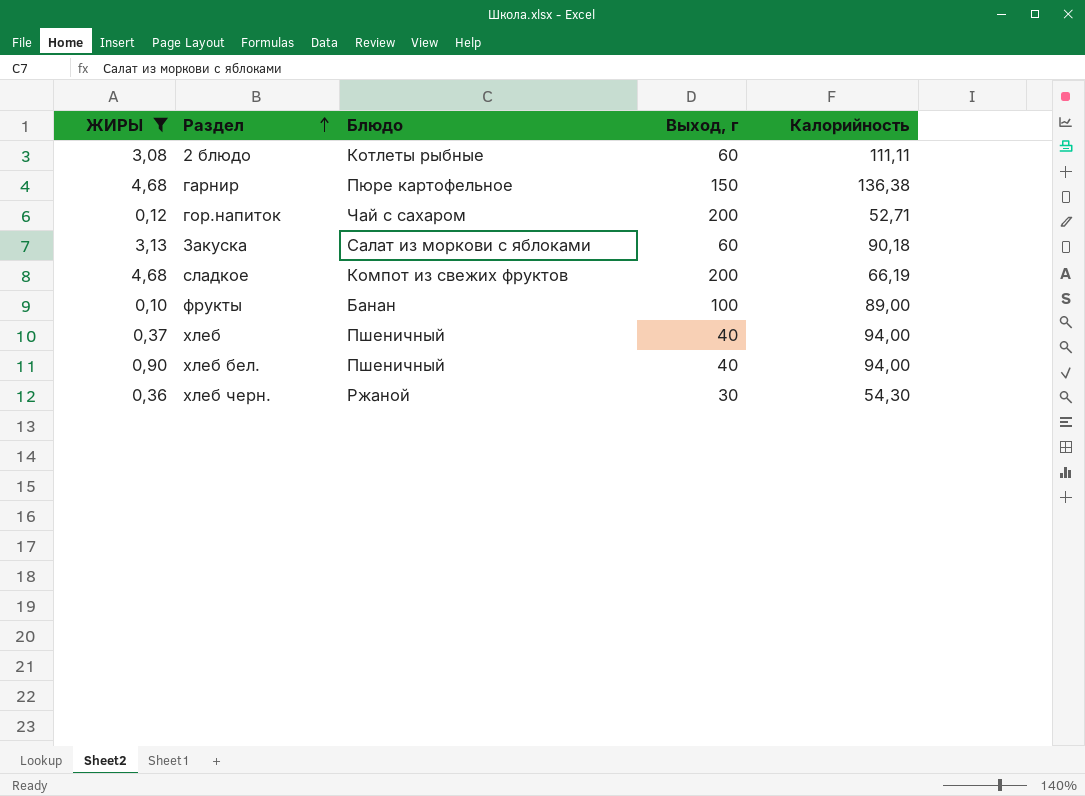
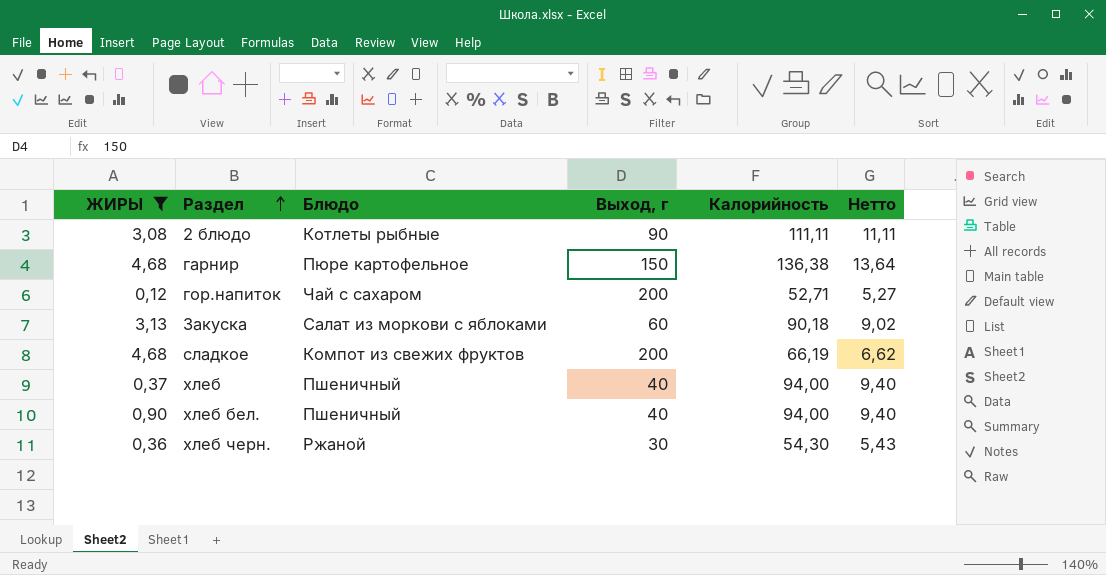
column Нетто | formula: none -> [Калорийность] * 0,1
row фрукты: 0,10 | Банан | 100 | 89,00 -> none
2 блюдо | Выход, г: 60 -> 90

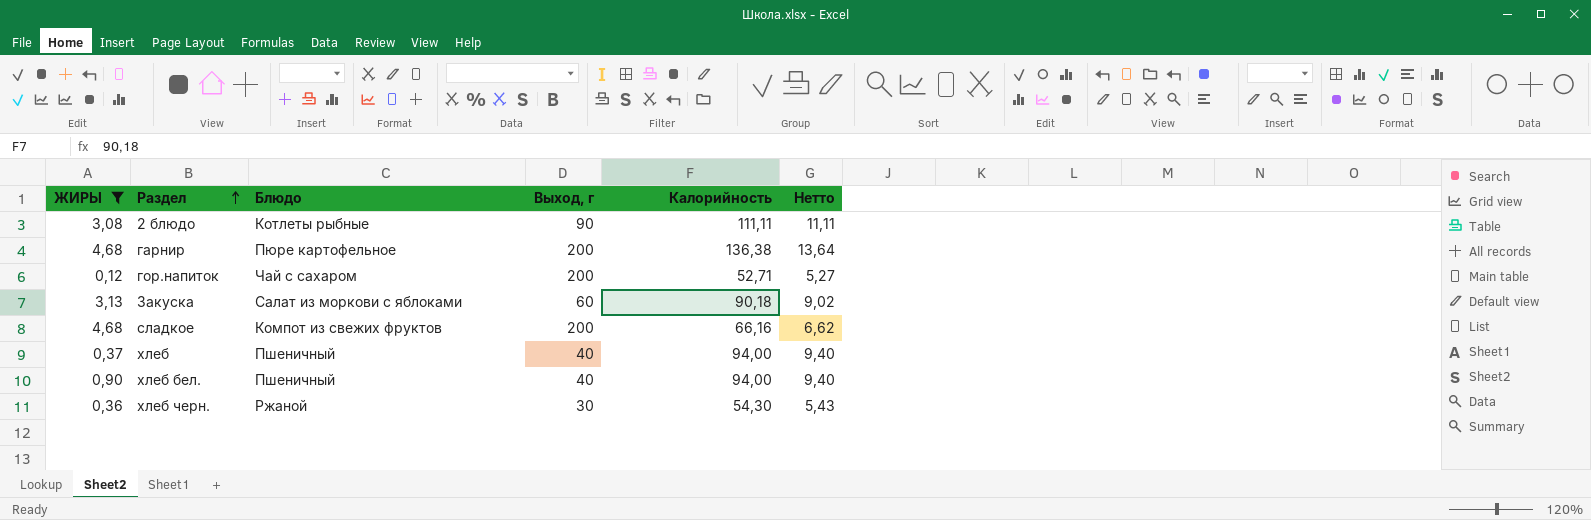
гарнир | Выход, г: 150 -> 200
сладкое | Калорийность: 66,19 -> 66,16

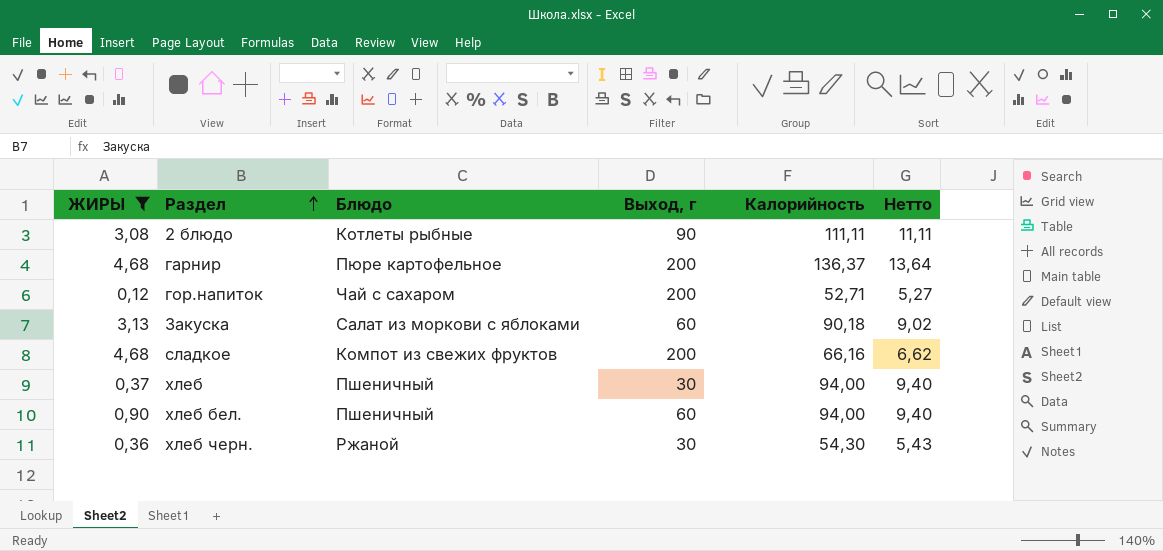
гарнир | Калорийность: 136,38 -> 136,37
хлеб | Выход, г: 40 -> 30
хлеб бел. | Выход, г: 40 -> 60

